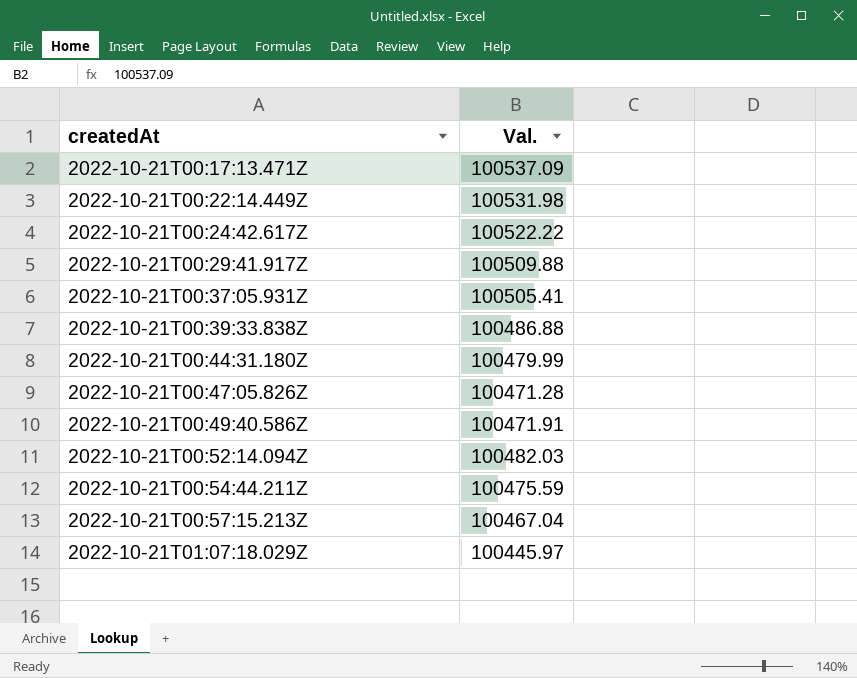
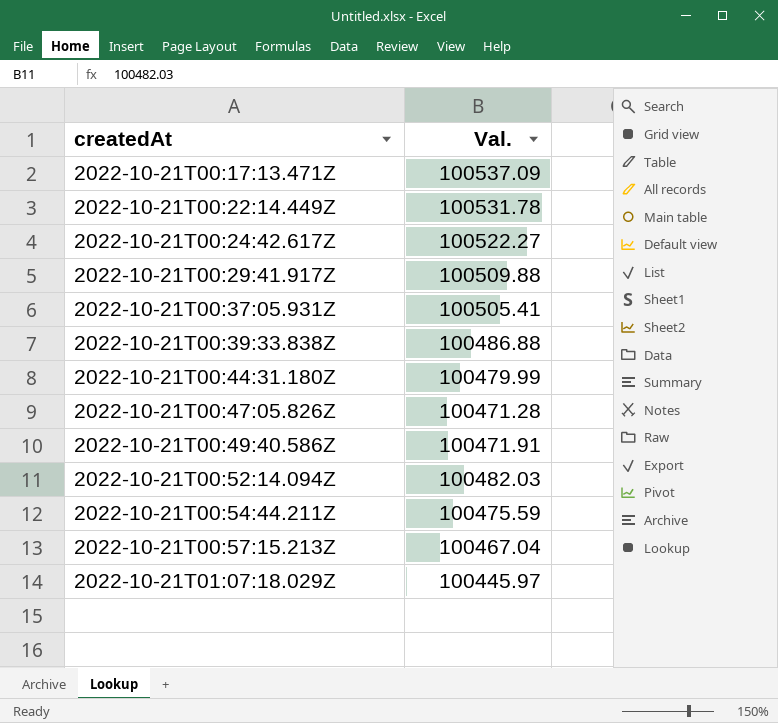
2022-10-21T00:22:14.449Z | Val.: 100531.98 -> 100531.78
2022-10-21T00:24:42.617Z | Val.: 100522.22 -> 100522.27

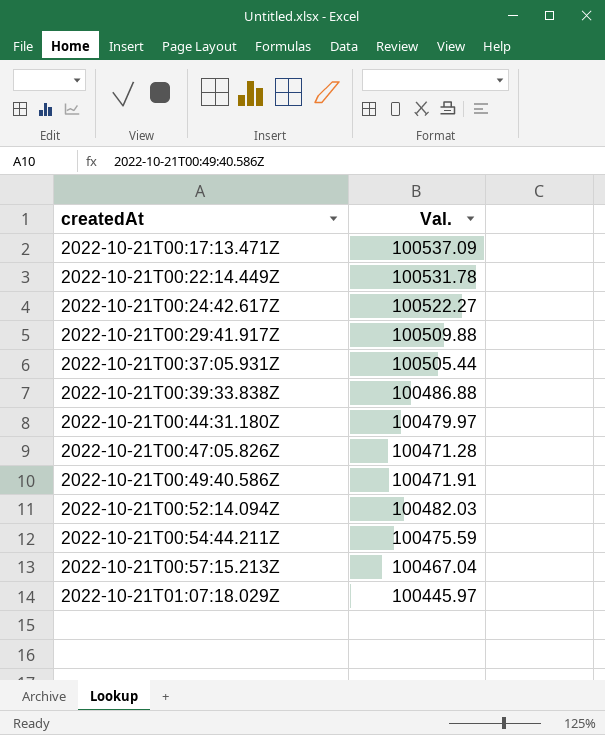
2022-10-21T00:37:05.931Z | Val.: 100505.41 -> 100505.44
2022-10-21T00:44:31.180Z | Val.: 100479.99 -> 100479.97

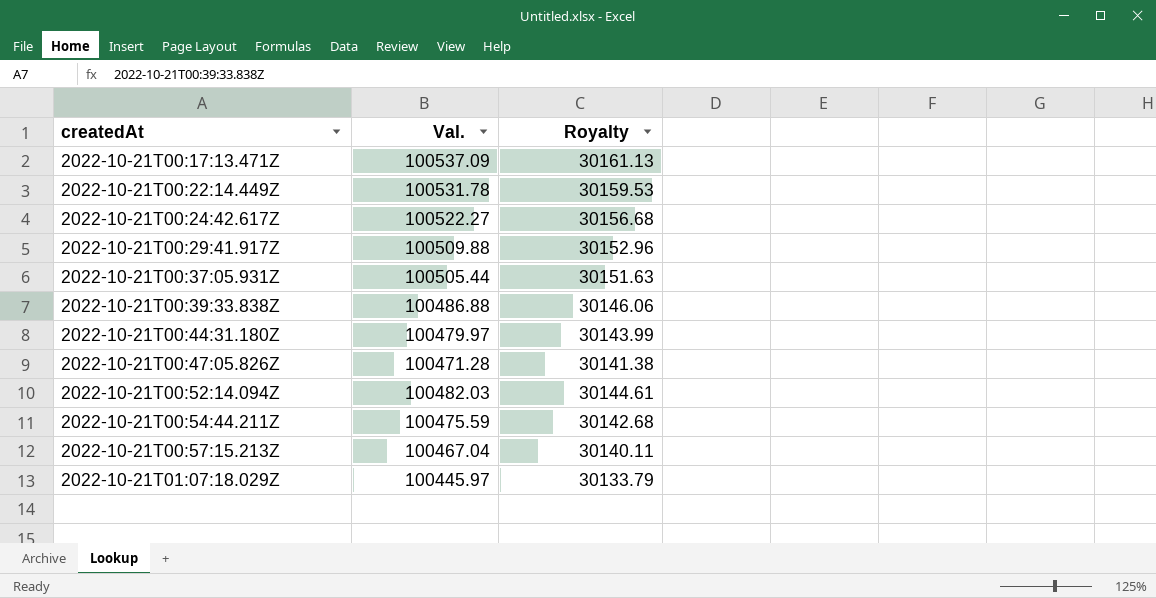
column Royalty | formula: none -> [Val.] * 0.3
row 2022-10-21T00:49:40.586Z: 100471.91 -> none

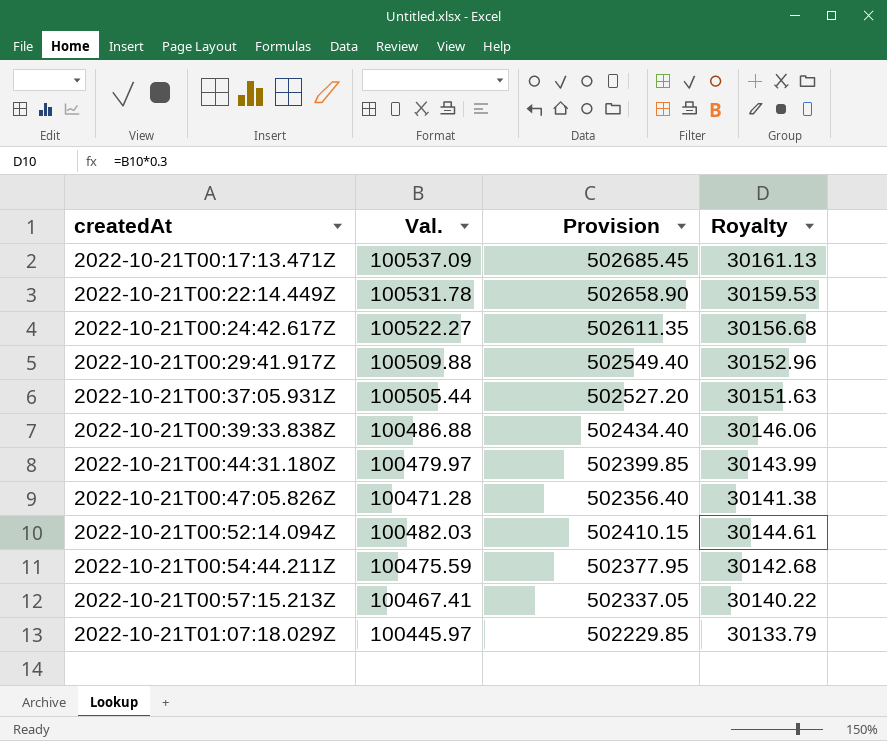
column Provision | formula: none -> [Val.] * 5
2022-10-21T00:57:15.213Z | Val.: 100467.04 -> 100467.41
2022-10-21T00:57:15.213Z | Royalty: 30140.11 -> 30140.22

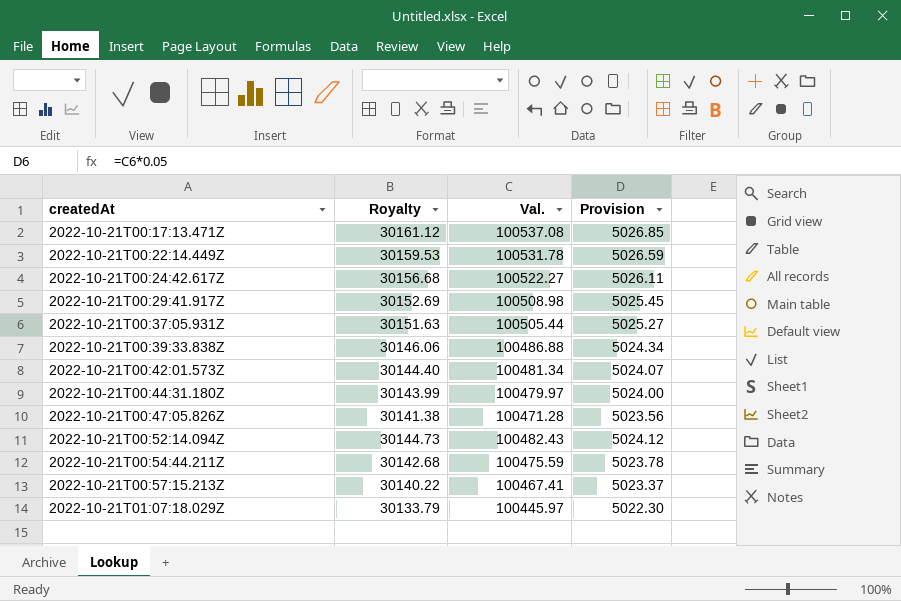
column Royalty | position: 4 -> 2
column Provision | formula: [Val.] * 5 -> [Val.] * 0.05
2022-10-21T00:17:13.471Z | Royalty: 30161.13 -> 30161.12
2022-10-21T00:17:13.471Z | Val.: 100537.09 -> 100537.08
2022-10-21T00:29:41.917Z | Royalty: 30152.96 -> 30152.69
2022-10-21T00:29:41.917Z | Val.: 100509.88 -> 100508.98
row 2022-10-21T00:42:01.573Z: none -> 30144.40 | 100481.34 | 5024.07
2022-10-21T00:52:14.094Z | Royalty: 30144.61 -> 30144.73
2022-10-21T00:52:14.094Z | Val.: 100482.03 -> 100482.43

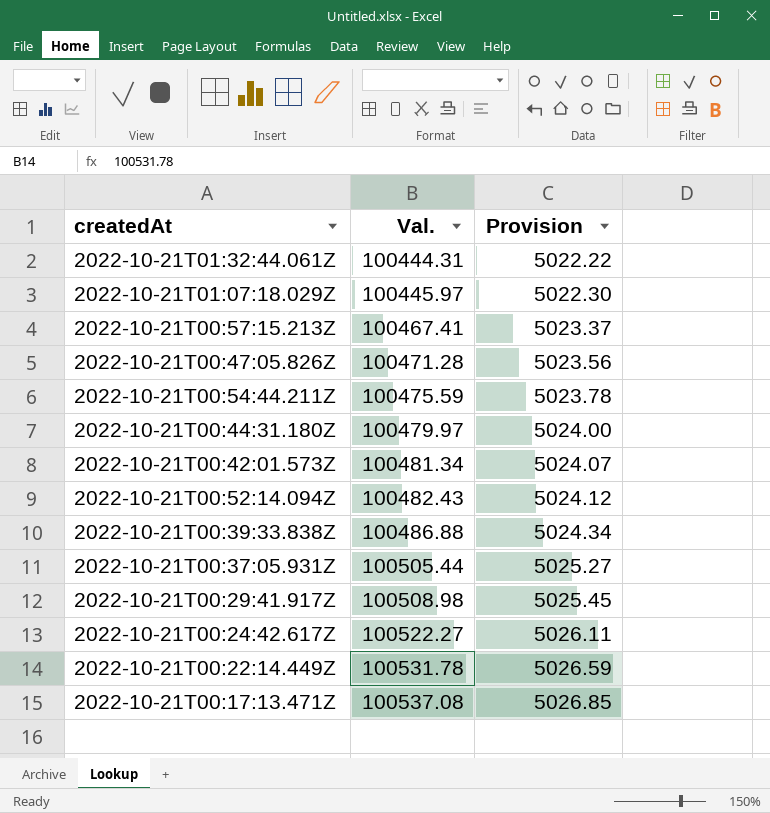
row order: createdAt ascending -> Val. ascending
column Royalty | formula: [Val.] * 0.3 -> none
row 2022-10-21T01:32:44.061Z: none -> 100444.31 | 5022.22

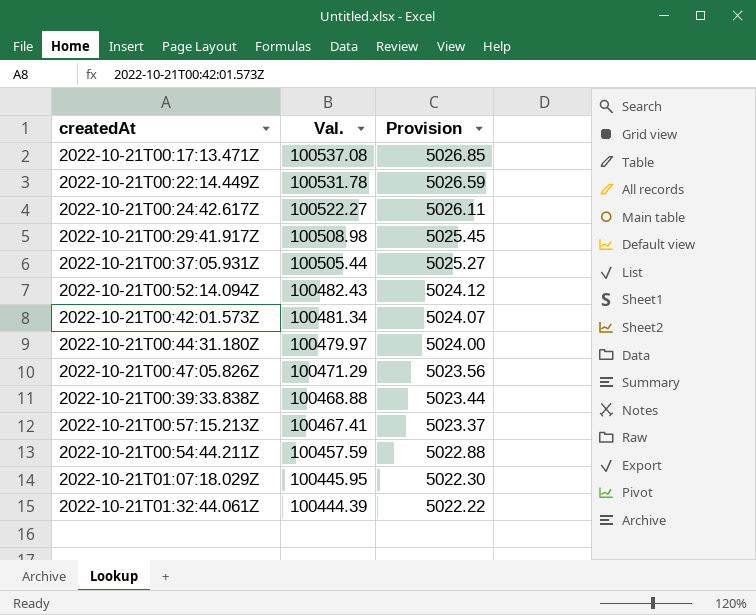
row order: Val. ascending -> Val. descending
2022-10-21T00:47:05.826Z | Val.: 100471.28 -> 100471.29
2022-10-21T00:39:33.838Z | Val.: 100486.88 -> 100468.88
2022-10-21T00:39:33.838Z | Provision: 5024.34 -> 5023.44
2022-10-21T00:54:44.211Z | Val.: 100475.59 -> 100457.59
2022-10-21T00:54:44.211Z | Provision: 5023.78 -> 5022.88
2022-10-21T01:07:18.029Z | Val.: 100445.97 -> 100445.95
2022-10-21T01:32:44.061Z | Val.: 100444.31 -> 100444.39

